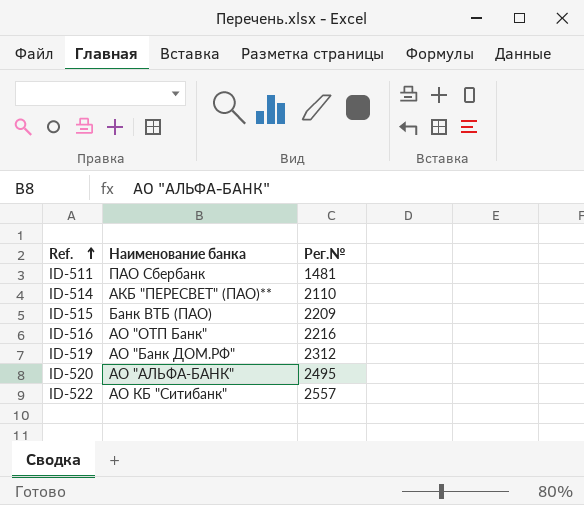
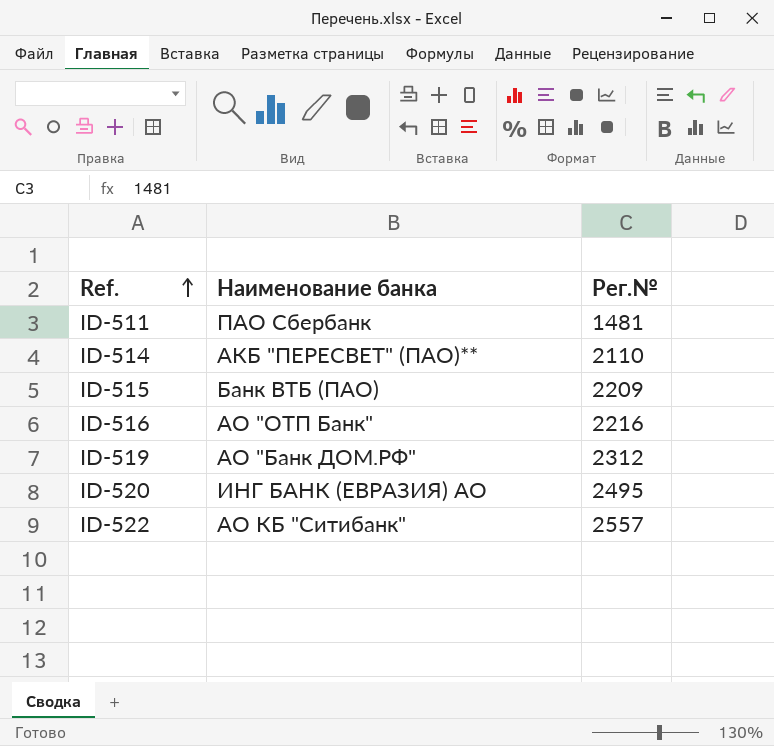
ID-520 | Наименование банка: АО "АЛЬФА-БАНК" -> ИНГ БАНК (ЕВРАЗИЯ) АО

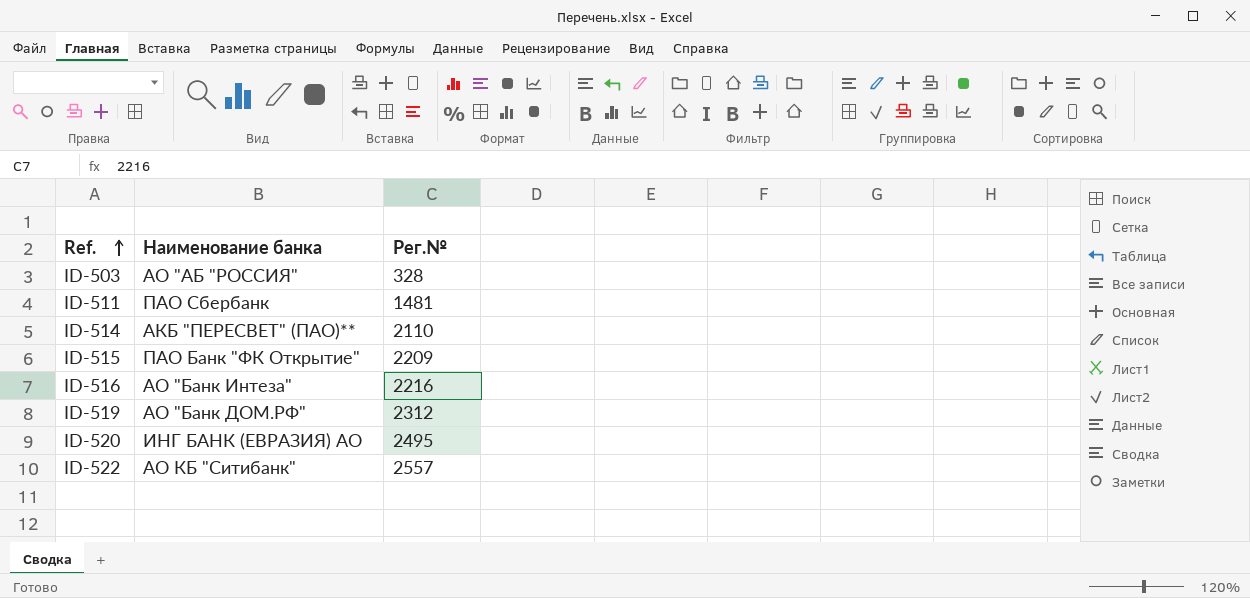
row ID-503: none -> АО "АБ "РОССИЯ" | 328
ID-515 | Наименование банка: Банк ВТБ (ПАО) -> ПАО Банк "ФК Открытие"
ID-516 | Наименование банка: АО "ОТП Банк" -> АО "Банк Интеза"

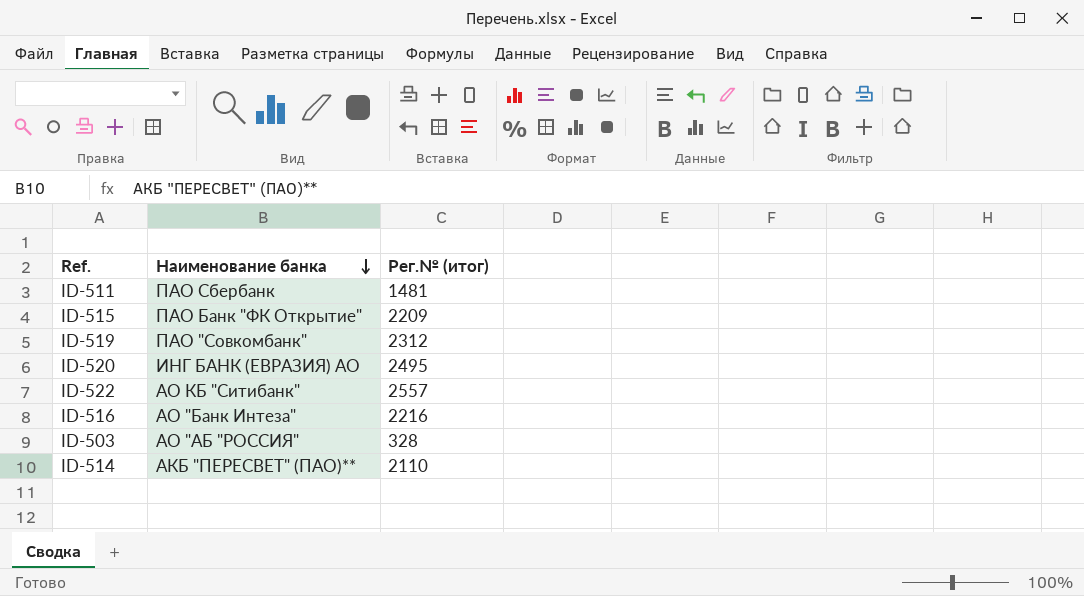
row order: Ref. ascending -> Наименование банка descending
column name: Рег.№ -> Рег.№ (итог)
ID-519 | Наименование банка: АО "Банк ДОМ.РФ" -> ПАО "Совкомбанк"

